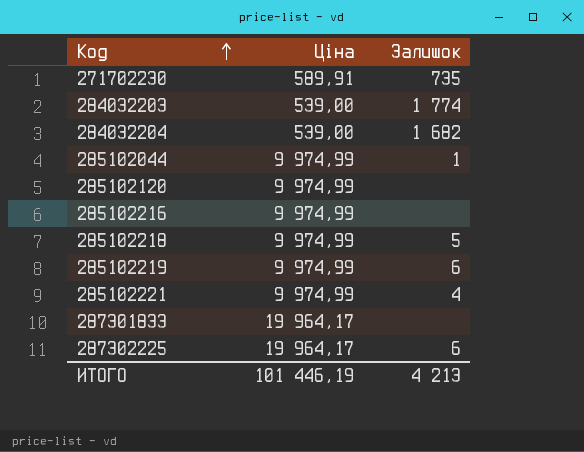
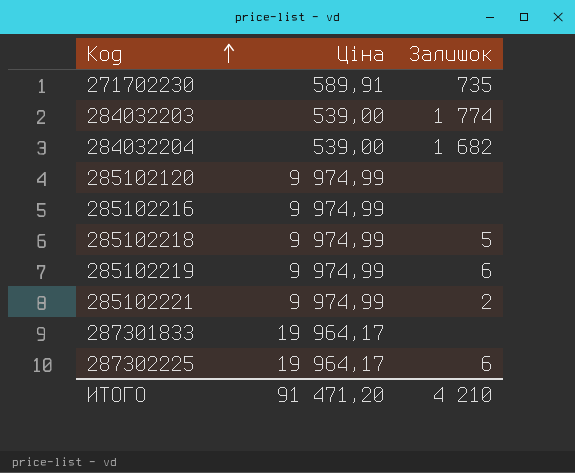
row 285102044: 9 974,99 | 1 -> none
285102221 | Залишок: 4 -> 2
ИТОГО | Ціна: 101 446,19 -> 91 471,20
ИТОГО | Залишок: 4 213 -> 4 210

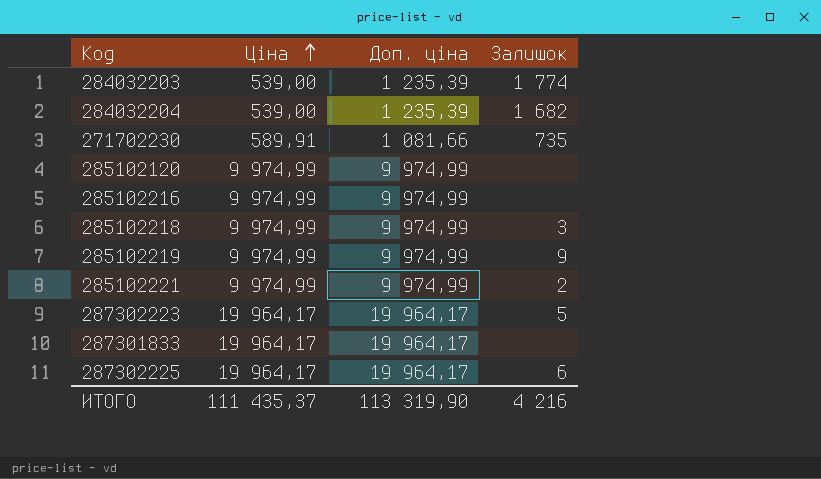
row order: Код ascending -> Ціна ascending
column Доп. ціна | position: none -> 3
285102218 | Залишок: 5 -> 3
285102219 | Залишок: 6 -> 9
row 287302223: none -> 19 964,17 | 19 964,17 | 5
ИТОГО | Ціна: 91 471,20 -> 111 435,37
ИТОГО | Залишок: 4 210 -> 4 216

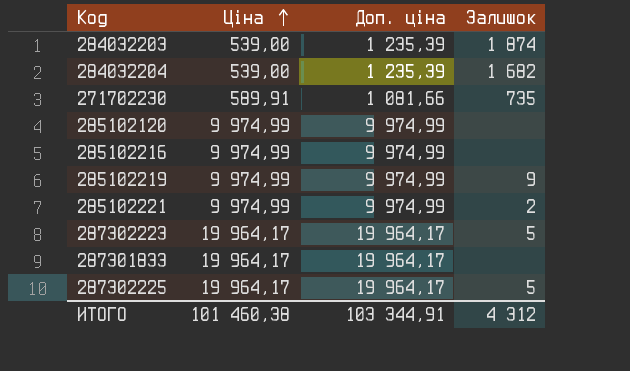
row 285102218: 9 974,99 | 9 974,99 | 3 -> none
284032203 | Залишок: 1 774 -> 1 874
287302225 | Залишок: 6 -> 5
ИТОГО | Ціна: 111 435,37 -> 101 460,38
ИТОГО | Доп. ціна: 113 319,90 -> 103 344,91
ИТОГО | Залишок: 4 216 -> 4 312

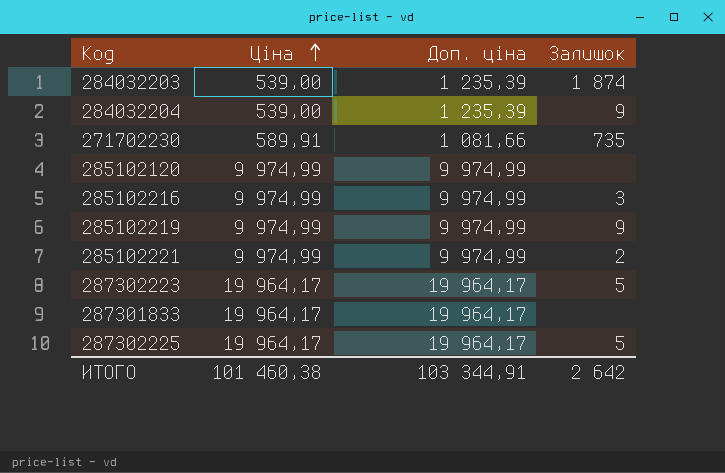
284032204 | Залишок: 1 682 -> 9
285102216 | Залишок: none -> 3
ИТОГО | Залишок: 4 312 -> 2 642

